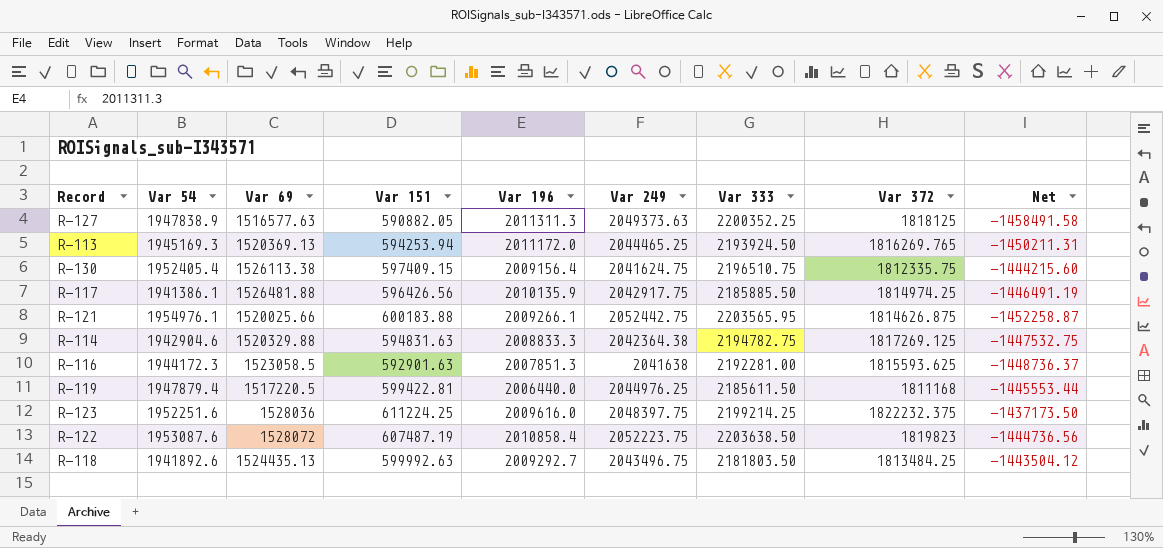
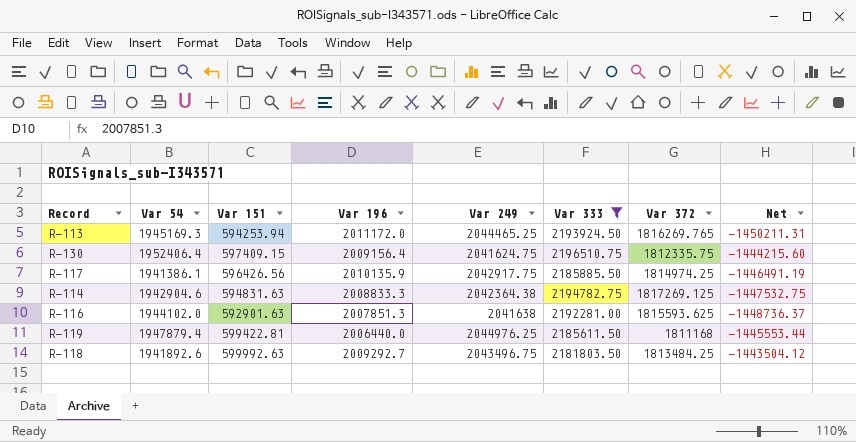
filter: none -> Var 333 <= 2196510.75
column Var 69 | position: 3 -> none
R-130 | Var 54: 1952405.4 -> 1952406.4
R-116 | Var 54: 1944172.3 -> 1944102.0

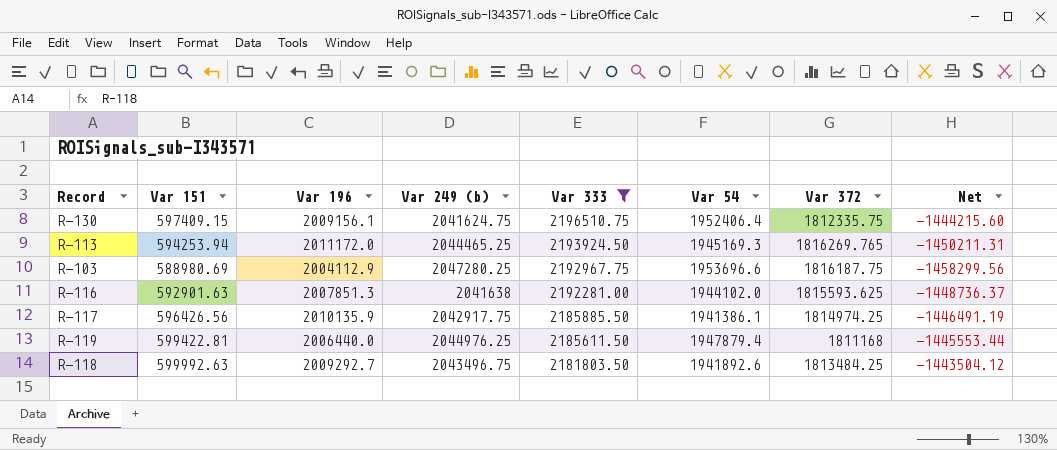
row order: none -> Var 333 descending
column name: Var 249 -> Var 249 (b)
column Var 54 | position: 2 -> 6
row R-114: 1942904.6 | 594831.63 | 2008833.3 | 2042364.38 | 2194782.75 | 1817269.125 | -1447532.75 -> none
R-130 | Var 196: 2009156.4 -> 2009156.1
row R-103: none -> 588980.69 | 2004112.9 | 2047280.25 | 2192967.75 | 1953696.6 | 1816187.75 | -1458299.56

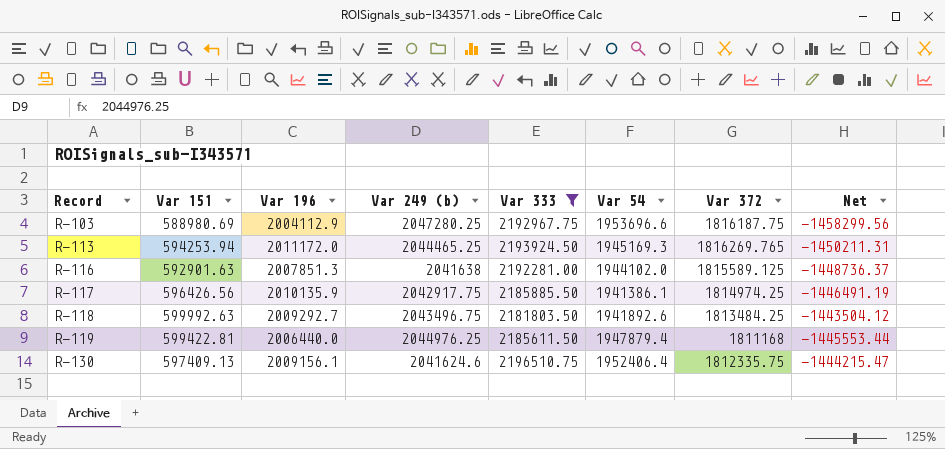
row order: Var 333 descending -> Record ascending
R-116 | Var 372: 1815593.625 -> 1815589.125
R-130 | Var 151: 597409.15 -> 597409.13
R-130 | Var 249 (b): 2041624.75 -> 2041624.6
R-130 | Net: -1444215.60 -> -1444215.47

